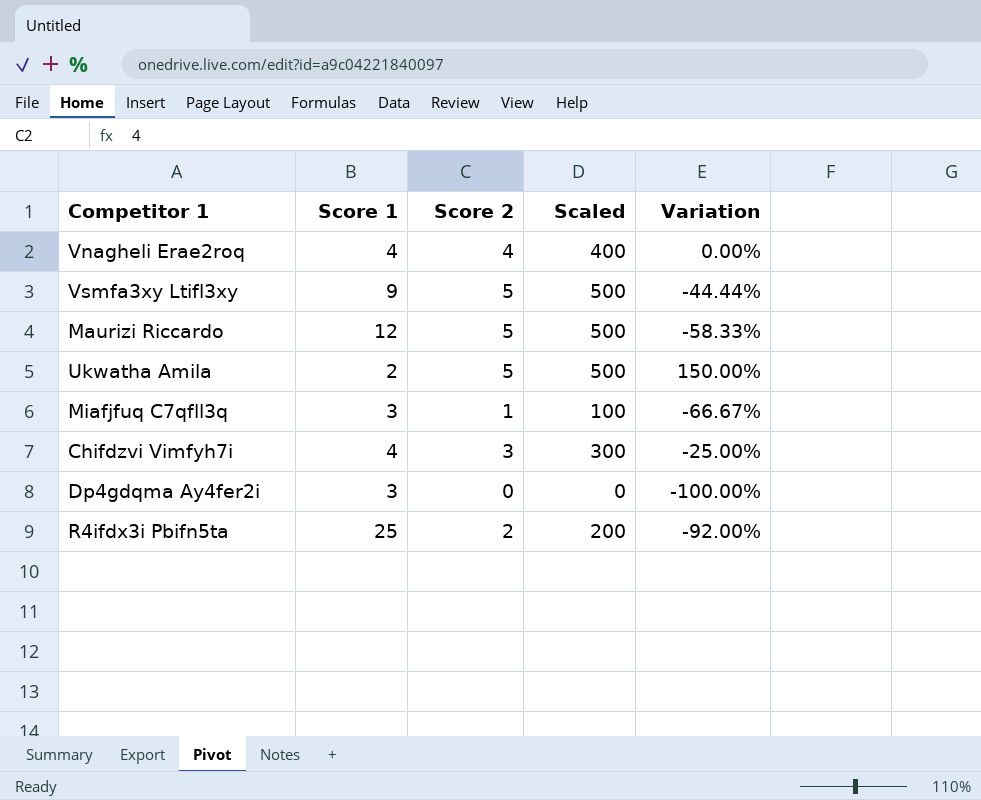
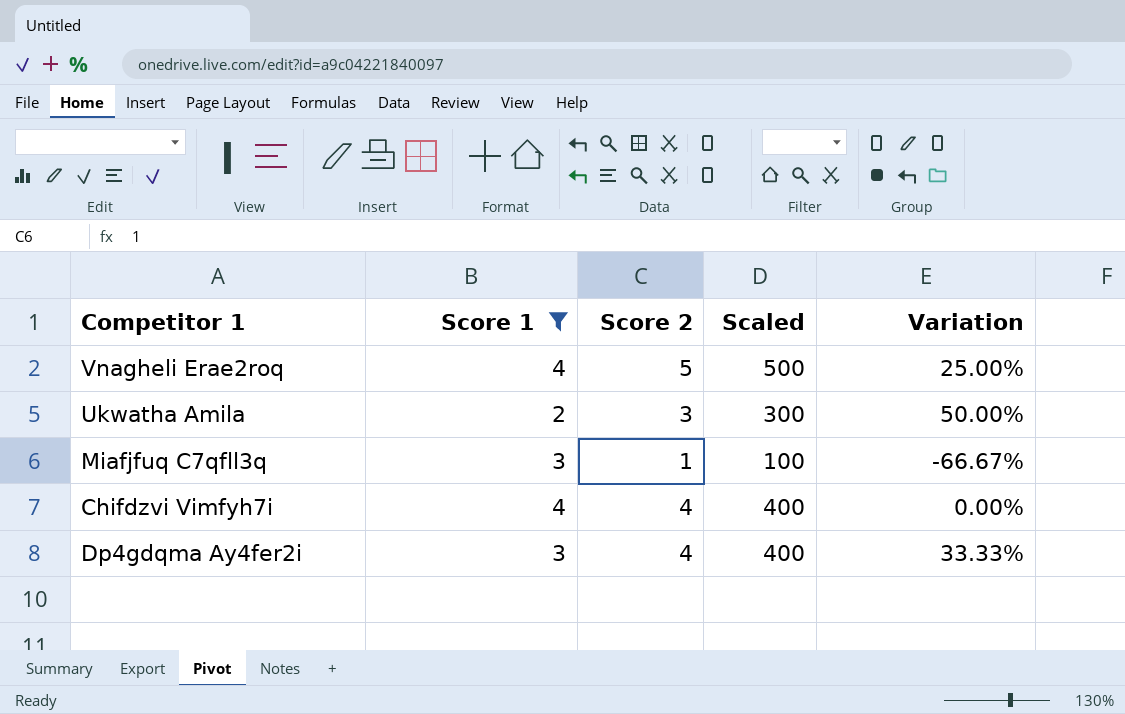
filter: none -> Score 1 <= 4
Vnagheli Erae2roq | Score 2: 4 -> 5
Vnagheli Erae2roq | Scaled: 400 -> 500
Vnagheli Erae2roq | Variation: 0.00% -> 25.00%
Ukwatha Amila | Score 2: 5 -> 3
Ukwatha Amila | Scaled: 500 -> 300
Ukwatha Amila | Variation: 150.00% -> 50.00%
Chifdzvi Vimfyh7i | Score 2: 3 -> 4
Chifdzvi Vimfyh7i | Scaled: 300 -> 400
Chifdzvi Vimfyh7i | Variation: -25.00% -> 0.00%
Dp4gdqma Ay4fer2i | Score 2: 0 -> 4
Dp4gdqma Ay4fer2i | Scaled: 0 -> 400
Dp4gdqma Ay4fer2i | Variation: -100.00% -> 33.33%

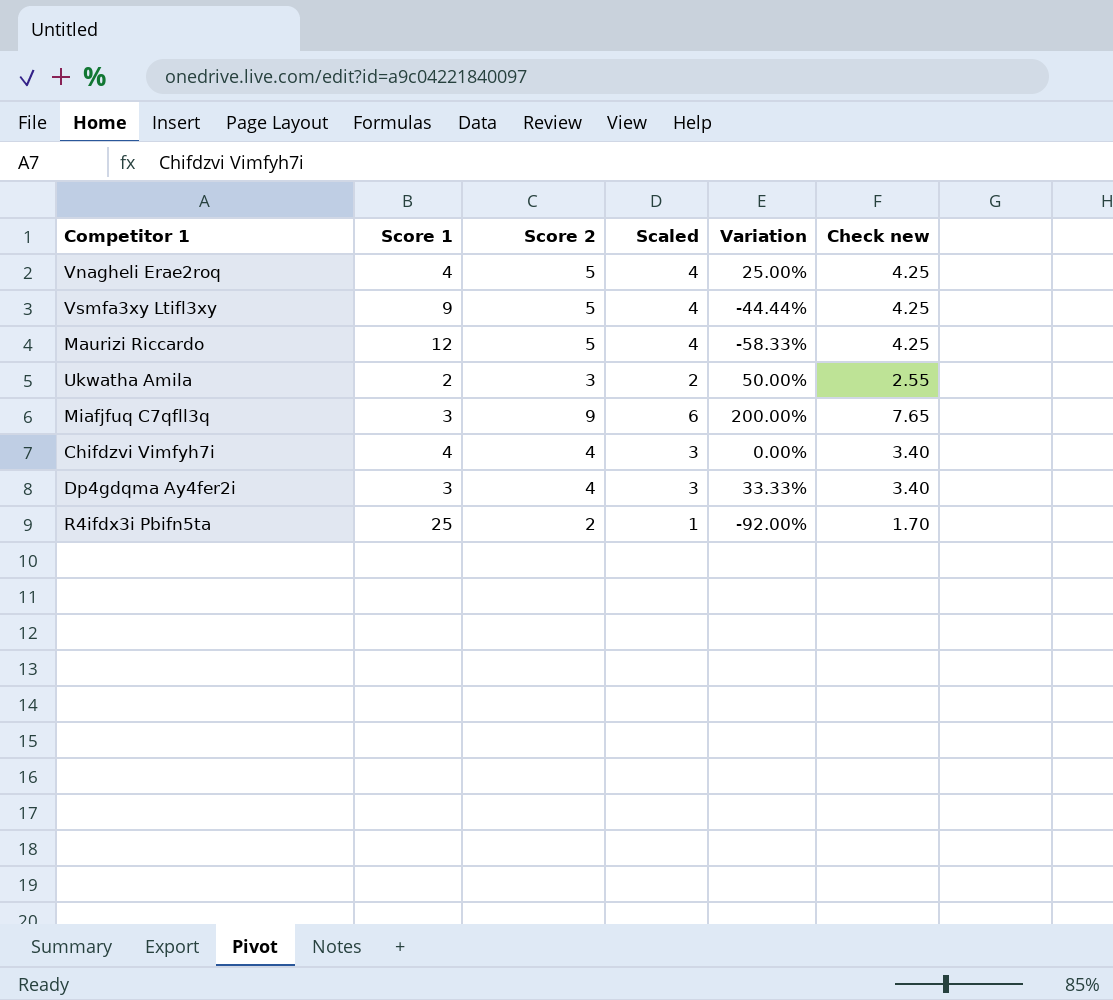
filter: Score 1 <= 4 -> none
column Scaled | formula: [Score 2] * 100 -> [Score 2] * 0.7
column Check new | formula: none -> [Score 2] * 0.85
Miafjfuq C7qfll3q | Score 2: 1 -> 9
Miafjfuq C7qfll3q | Variation: -66.67% -> 200.00%

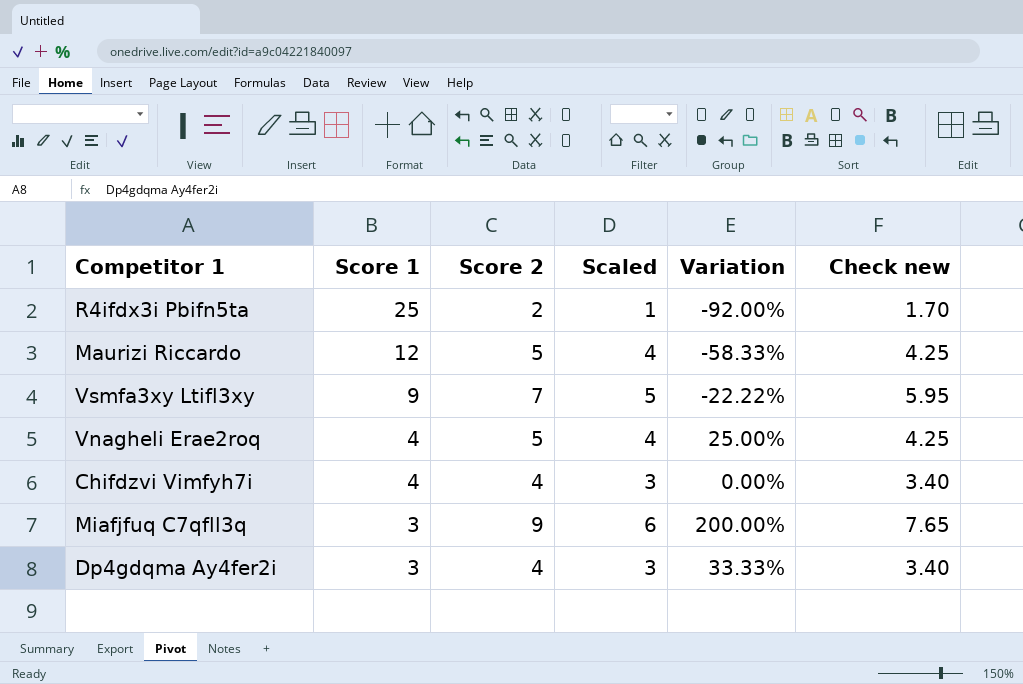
row order: none -> Score 1 descending
row Ukwatha Amila: 2 | 3 | 2 | 50.00% | 2.55 -> none
Vsmfa3xy Ltifl3xy | Score 2: 5 -> 7
Vsmfa3xy Ltifl3xy | Scaled: 4 -> 5
Vsmfa3xy Ltifl3xy | Variation: -44.44% -> -22.22%
Vsmfa3xy Ltifl3xy | Check new: 4.25 -> 5.95

